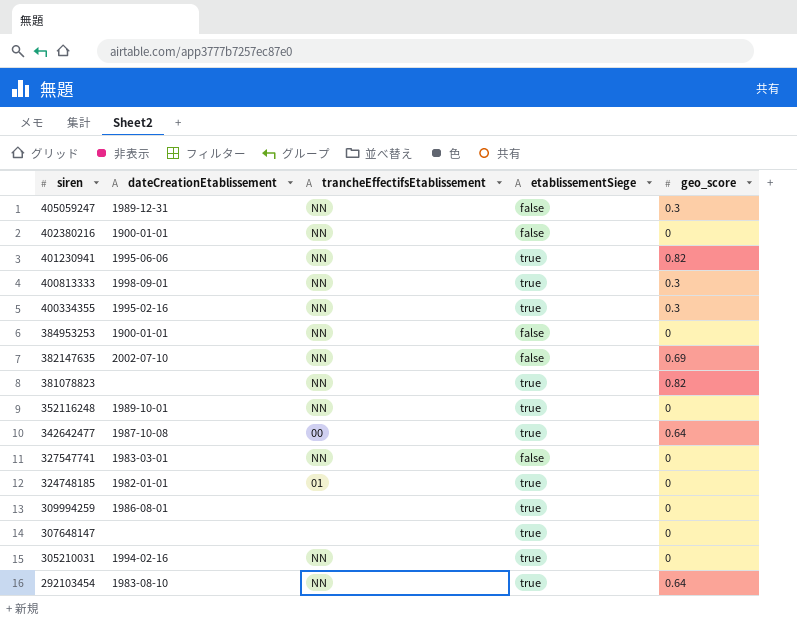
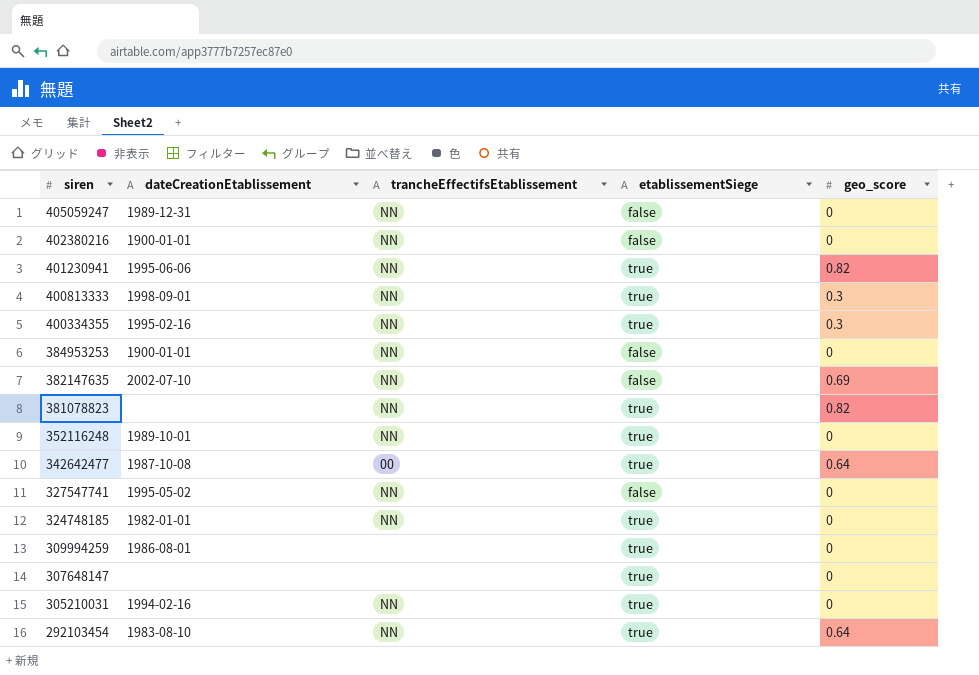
405059247 | geo_score: 0.3 -> 0
327547741 | dateCreationEtablissement: 1983-03-01 -> 1995-05-02
324748185 | trancheEffectifsEtablissement: 01 -> NN

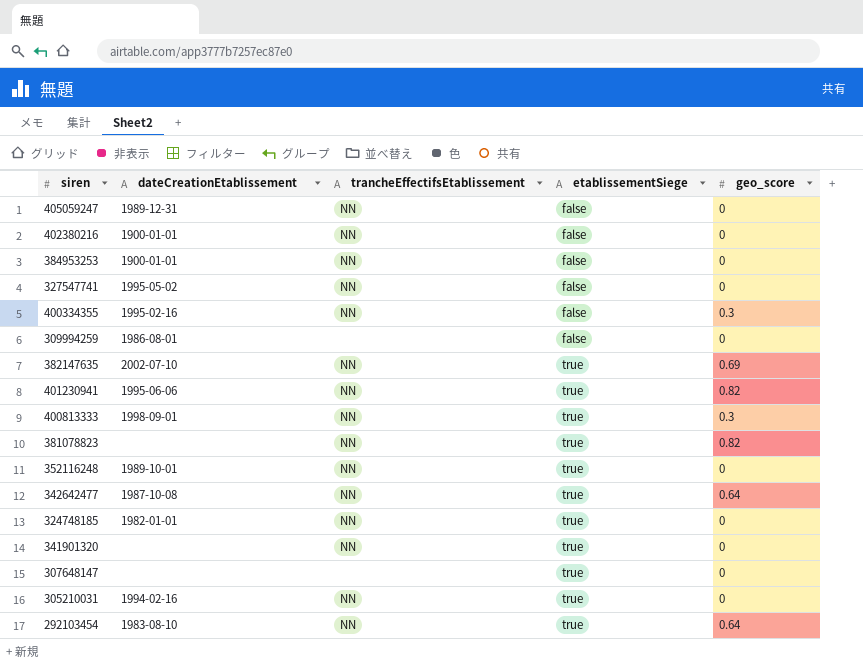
row order: siren descending -> etablissementSiege ascending
400334355 | etablissementSiege: true -> false
309994259 | etablissementSiege: true -> false
382147635 | etablissementSiege: false -> true
342642477 | trancheEffectifsEtablissement: 00 -> NN
row 341901320: none -> none | NN | true | 0

